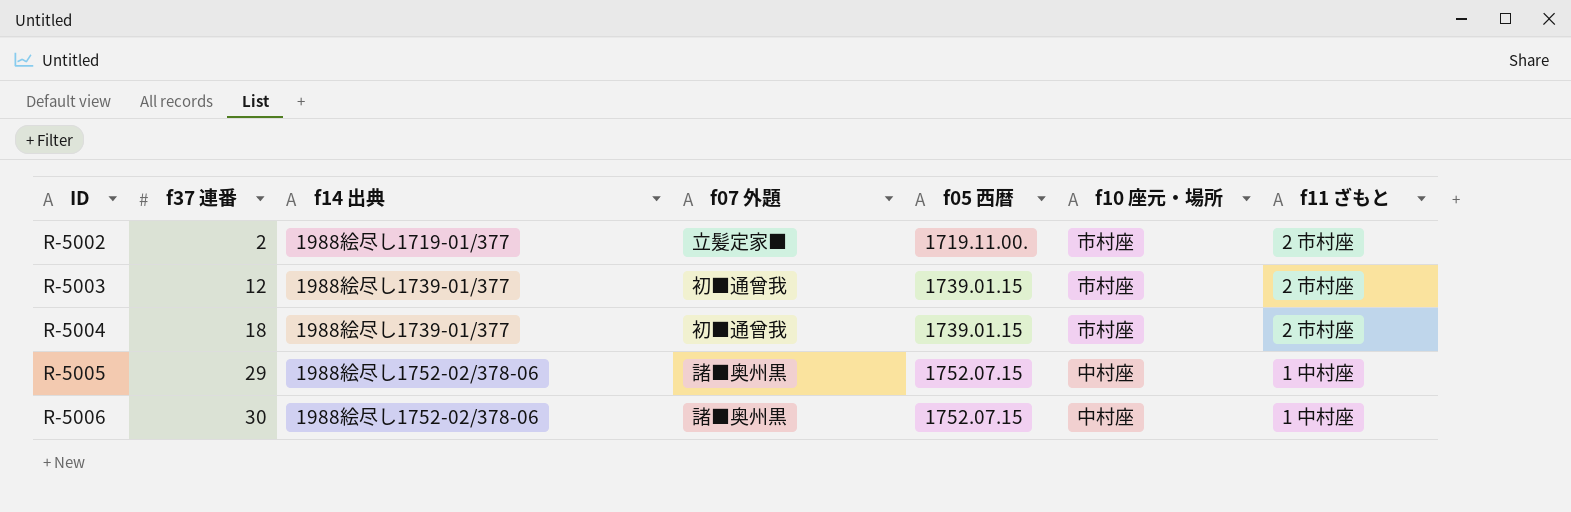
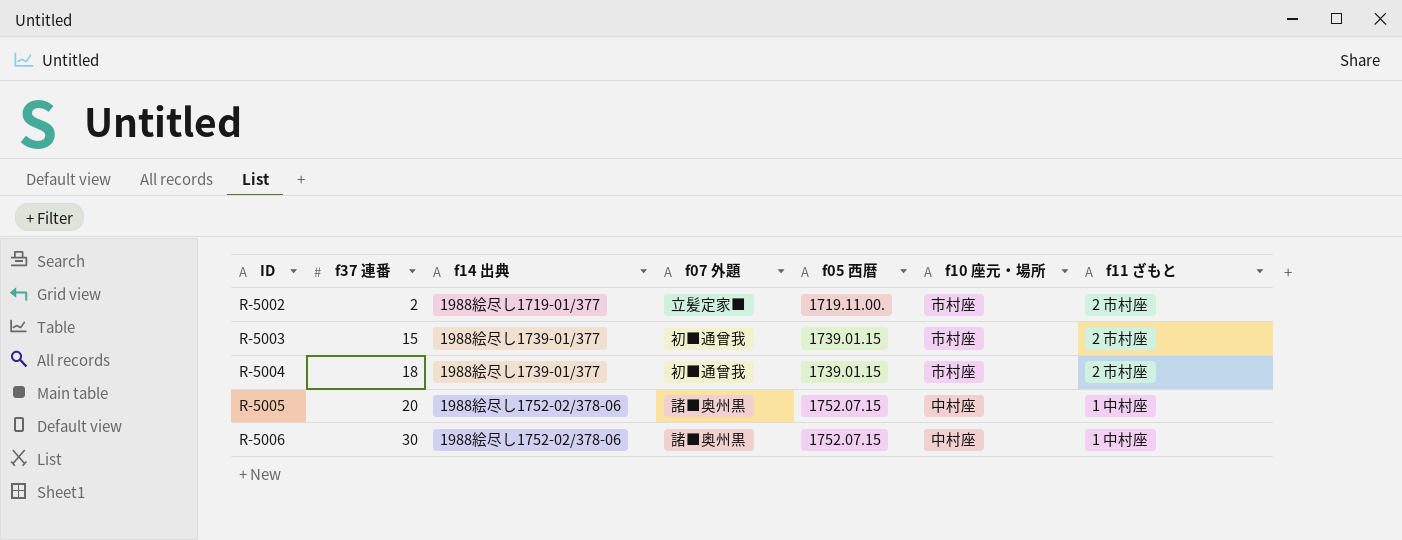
R-5003 | f37 連番: 12 -> 15
R-5005 | f37 連番: 29 -> 20

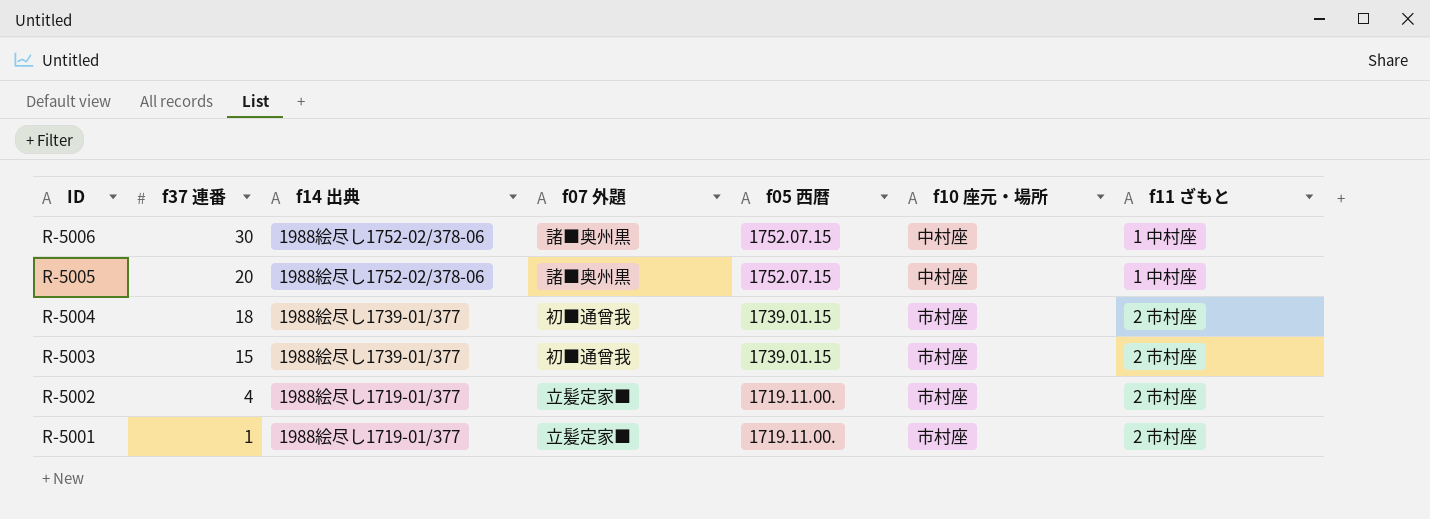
row order: ID ascending -> ID descending
R-5002 | f37 連番: 2 -> 4
row R-5001: none -> 1 | 1988絵尽し1719-01/377 | 立髪定家■ | 1719.11.00. | 市村座 | 2 市村座

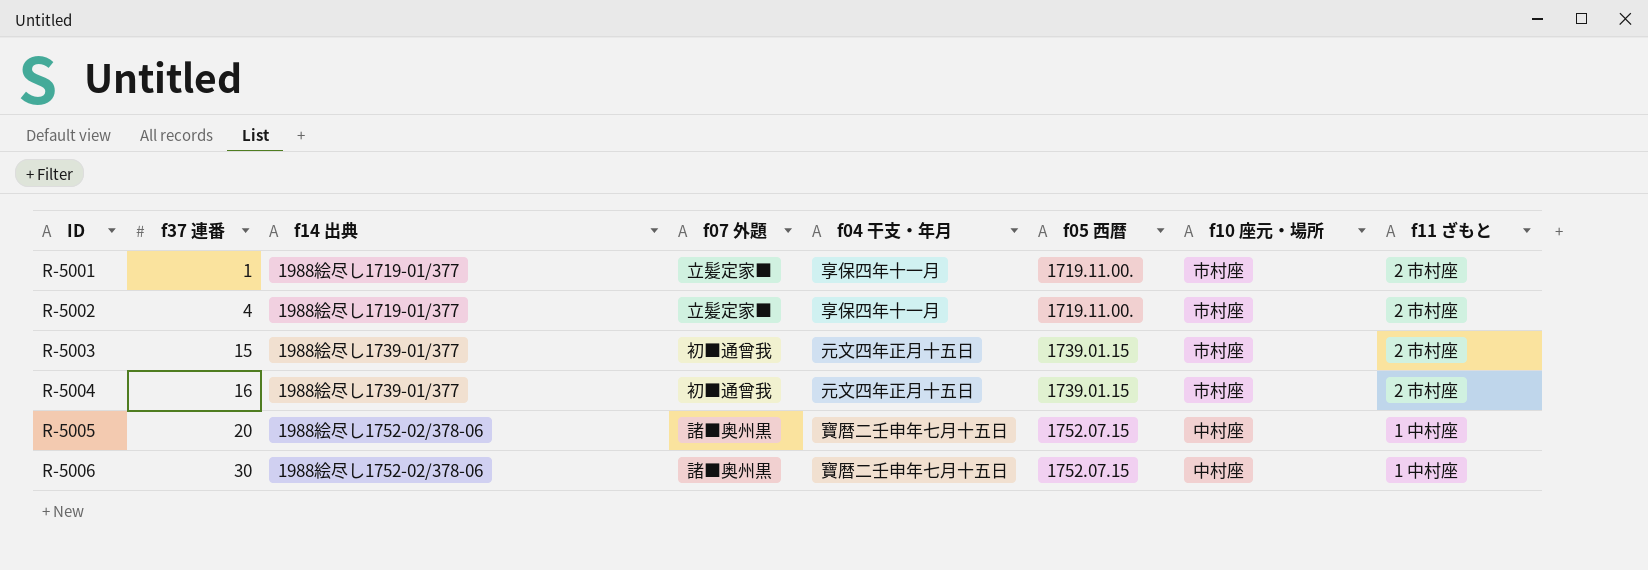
row order: ID descending -> ID ascending
column f04 干支・年月 | position: none -> 5
R-5004 | f37 連番: 18 -> 16

